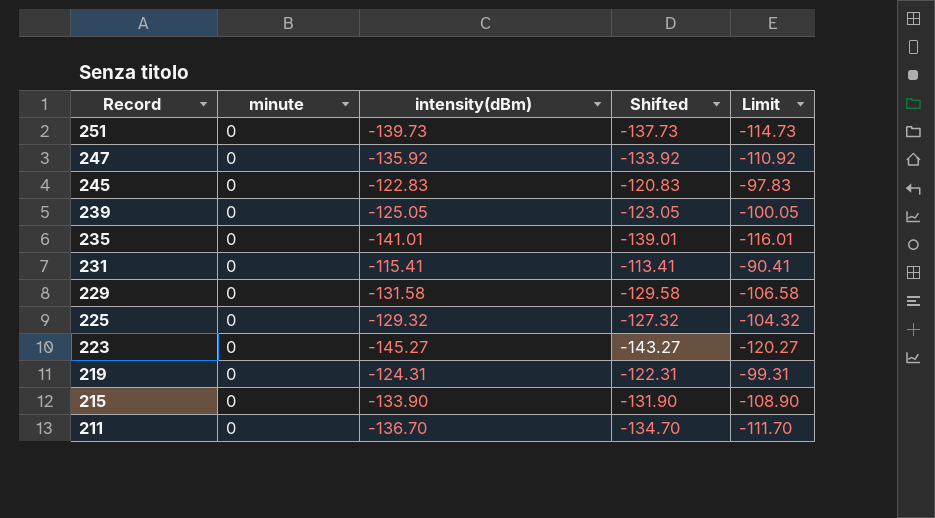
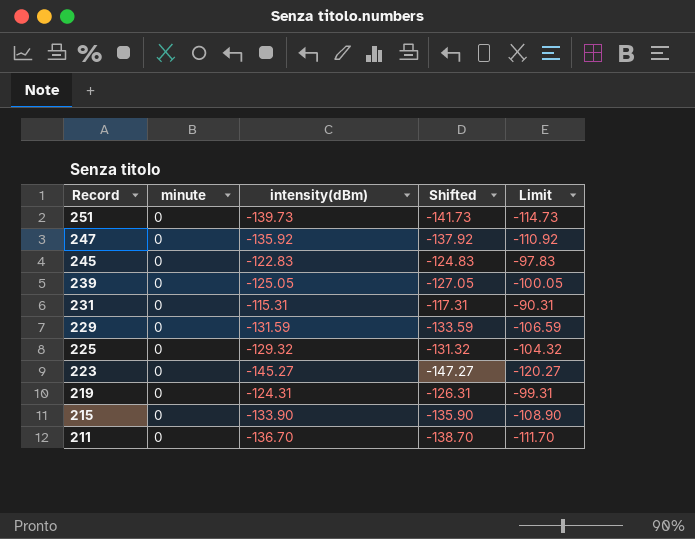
column Shifted | formula: [intensity(dBm)] + 2 -> [intensity(dBm)] - 2
row 235: 0 | -141.01 | -139.01 | -116.01 -> none
231 | intensity(dBm): -115.41 -> -115.31
231 | Limit: -90.41 -> -90.31
229 | intensity(dBm): -131.58 -> -131.59
229 | Limit: -106.58 -> -106.59

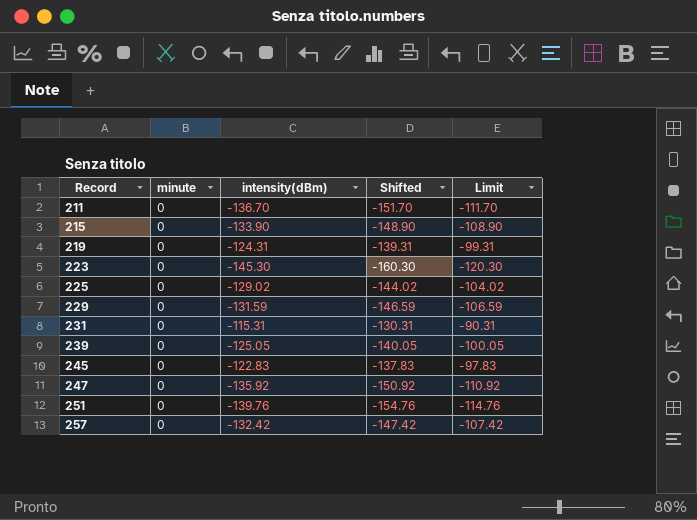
row order: Record descending -> Record ascending
column Shifted | formula: [intensity(dBm)] - 2 -> [intensity(dBm)] - 15
223 | intensity(dBm): -145.27 -> -145.30
223 | Limit: -120.27 -> -120.30
225 | intensity(dBm): -129.32 -> -129.02
225 | Limit: -104.32 -> -104.02
251 | intensity(dBm): -139.73 -> -139.76
251 | Limit: -114.73 -> -114.76
row 257: none -> 0 | -132.42 | -147.42 | -107.42

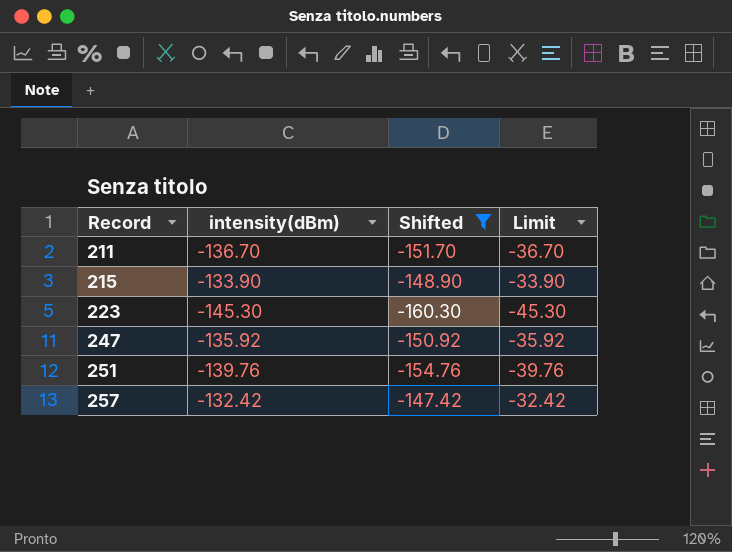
filter: none -> Shifted <= -147.42
column minute | position: 2 -> none
column Limit | formula: [intensity(dBm)] + 25 -> [intensity(dBm)] + 100

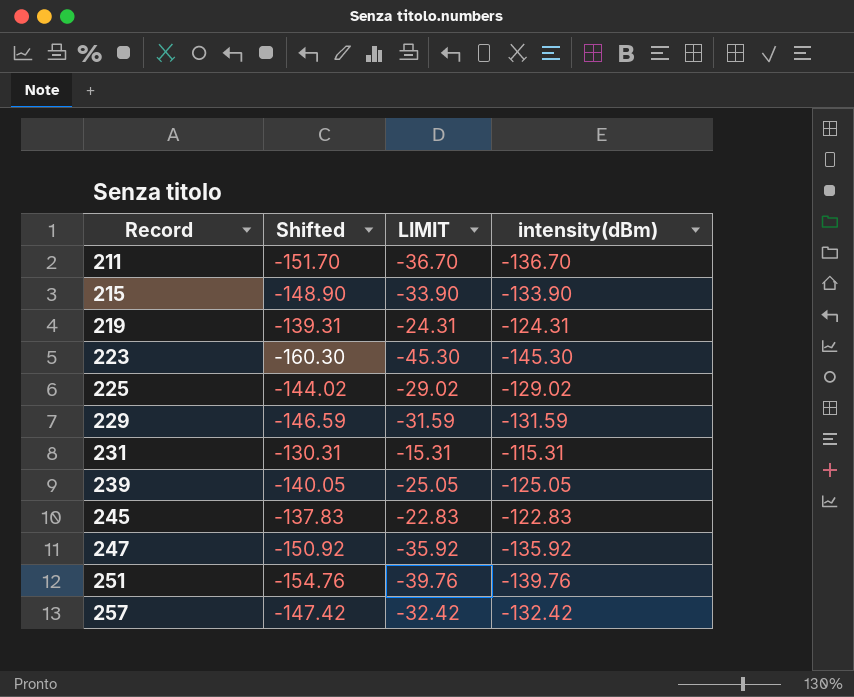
filter: Shifted <= -147.42 -> none
column name: Limit -> LIMIT
column intensity(dBm) | position: 2 -> 4

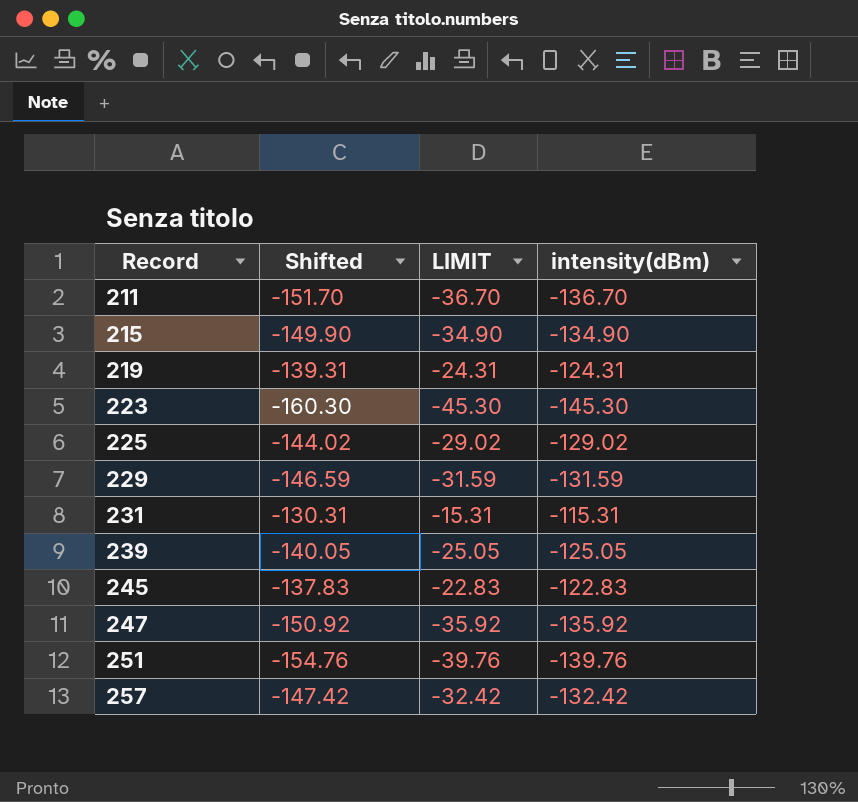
215 | Shifted: -148.90 -> -149.90
215 | LIMIT: -33.90 -> -34.90
215 | intensity(dBm): -133.90 -> -134.90

